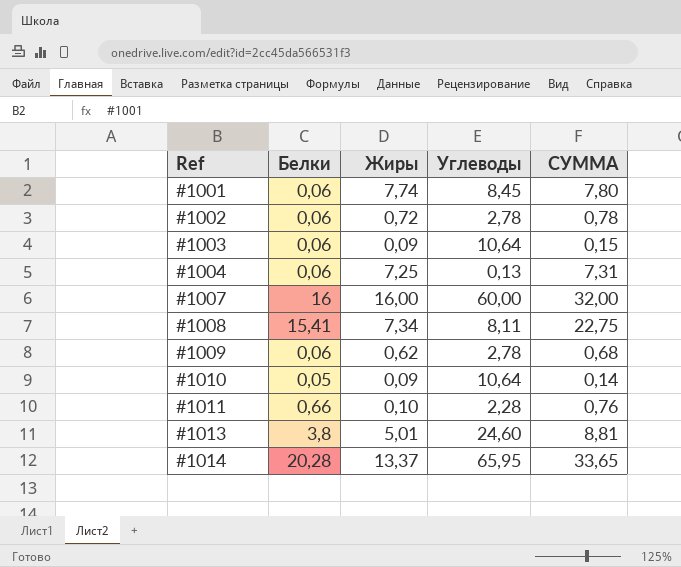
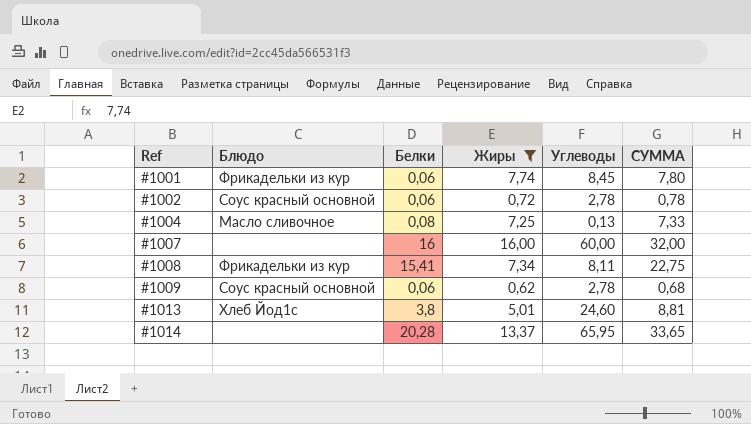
filter: none -> Жиры >= 0,62
column Блюдо | position: none -> 2
#1004 | Белки: 0,06 -> 0,08
#1004 | СУММА: 7,31 -> 7,33

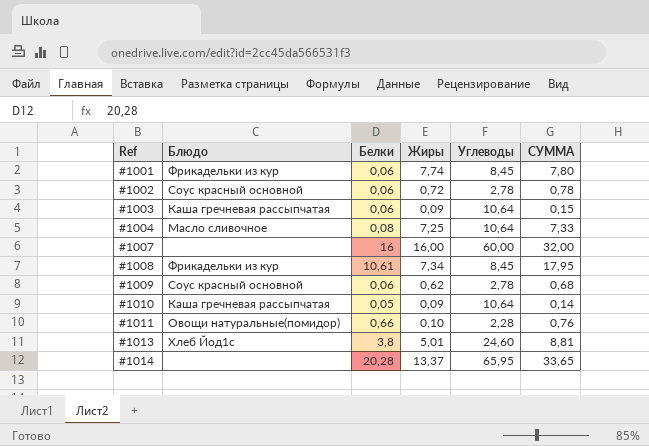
filter: Жиры >= 0,62 -> none
#1004 | Углеводы: 0,13 -> 10,64
#1008 | Белки: 15,41 -> 10,61
#1008 | Углеводы: 8,11 -> 8,45
#1008 | СУММА: 22,75 -> 17,95

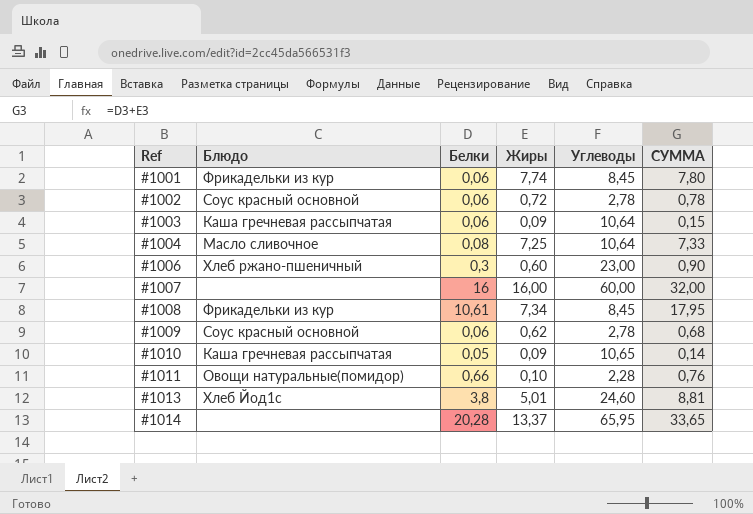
row #1006: none -> Хлеб ржано-пшеничный | 0,3 | 0,60 | 23,00 | 0,90
#1010 | Углеводы: 10,64 -> 10,65

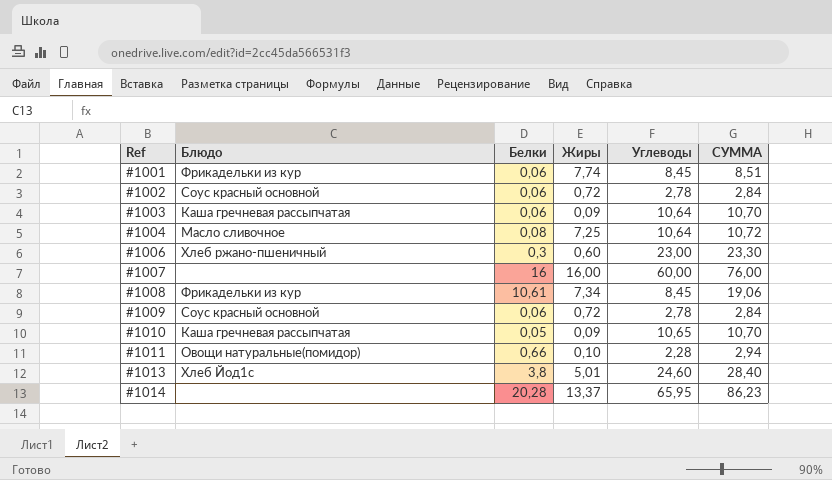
column СУММА | formula: [Белки] + [Жиры] -> [Белки] + [Углеводы]
#1009 | Жиры: 0,62 -> 0,72

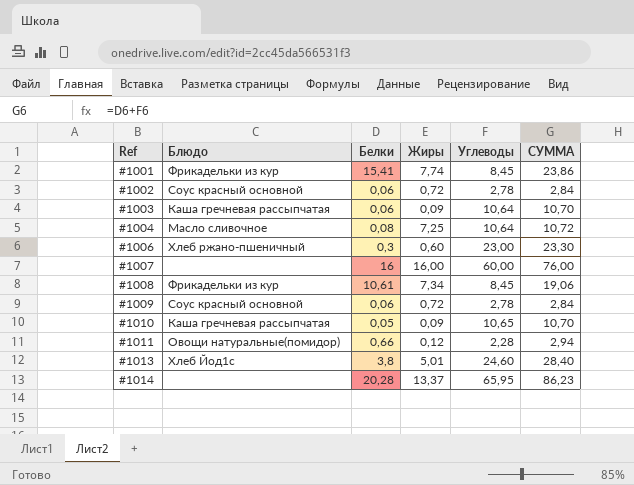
#1001 | Белки: 0,06 -> 15,41
#1001 | СУММА: 8,51 -> 23,86
#1011 | Жиры: 0,10 -> 0,12

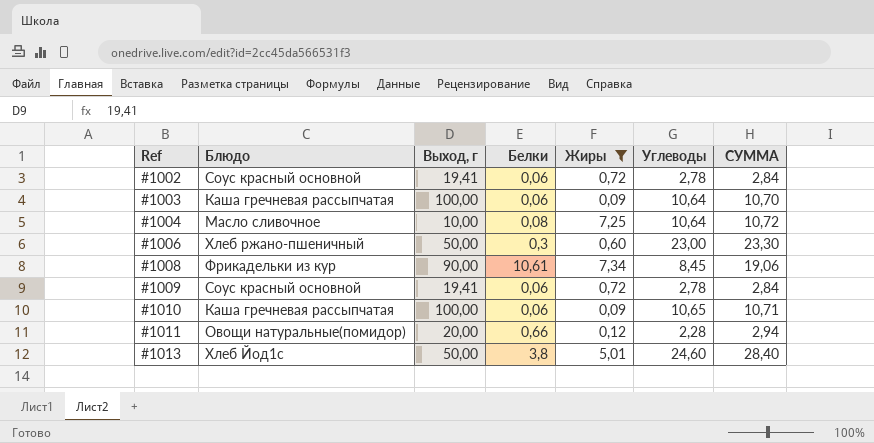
filter: none -> Жиры <= 7,34
column Выход, г | position: none -> 3
#1010 | Белки: 0,05 -> 0,06
#1010 | СУММА: 10,70 -> 10,71

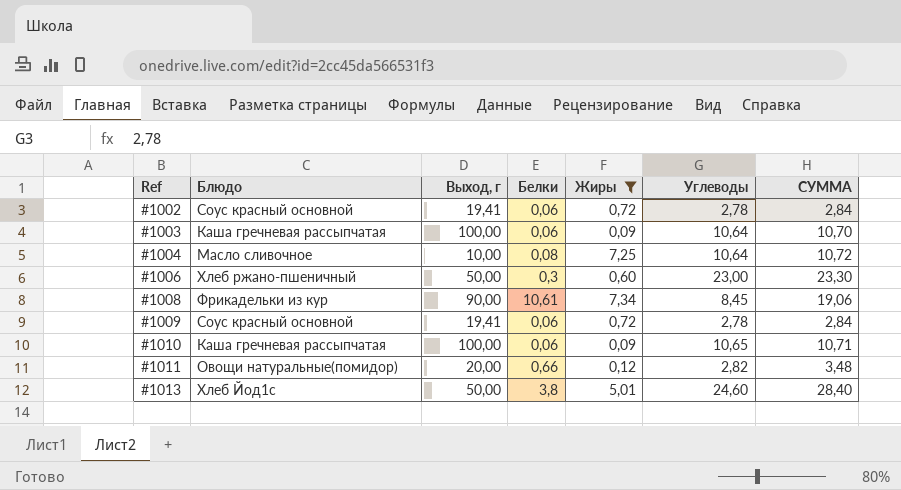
#1011 | Углеводы: 2,28 -> 2,82
#1011 | СУММА: 2,94 -> 3,48

